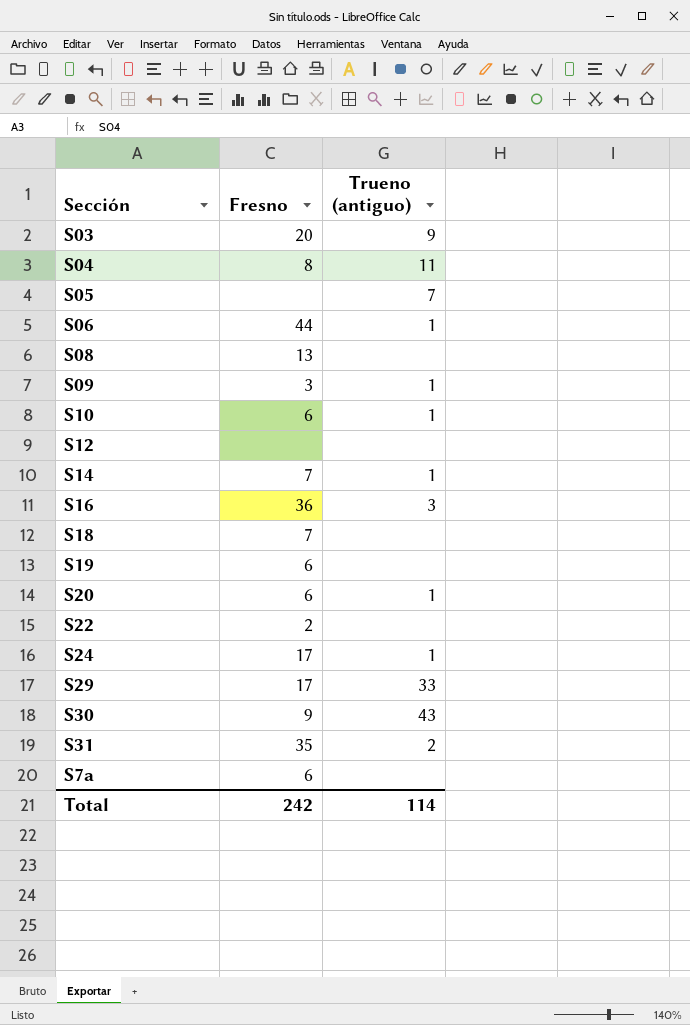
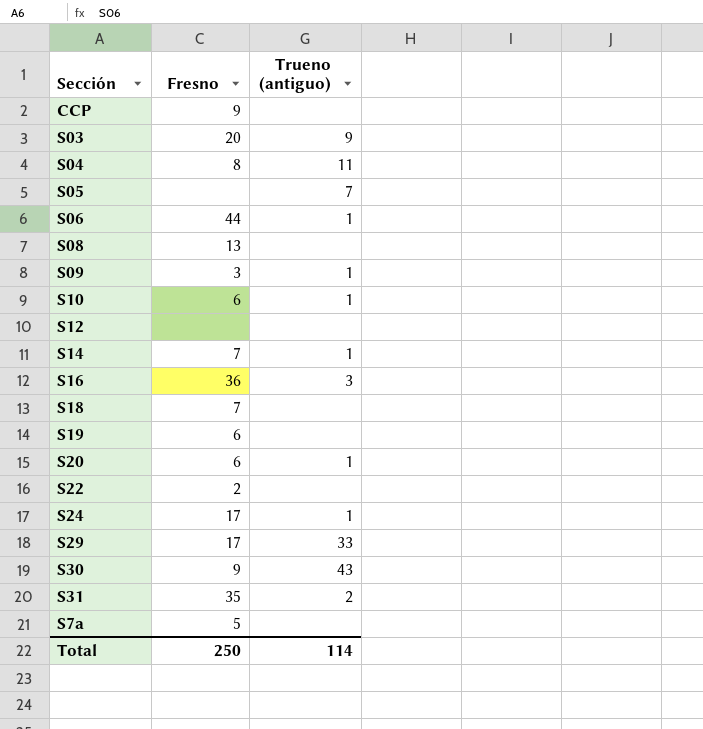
row CCP: none -> 9 | none
S7a | Fresno: 6 -> 5
Total | Fresno: 242 -> 250

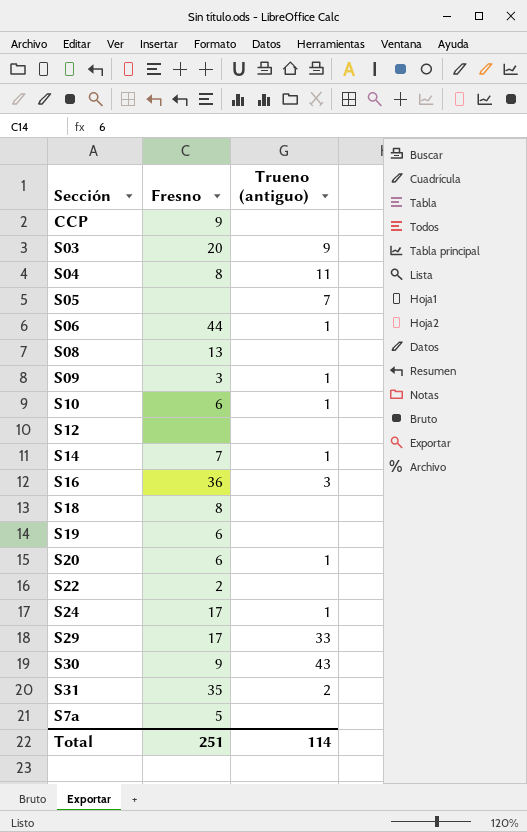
S18 | Fresno: 7 -> 8
Total | Fresno: 250 -> 251

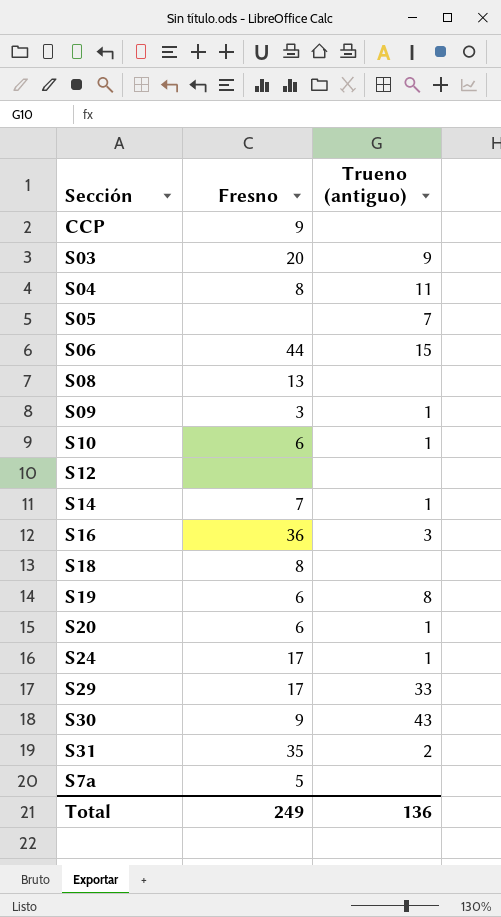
row S22: 2 | none -> none
S06 | Trueno (antiguo): 1 -> 15
S19 | Trueno (antiguo): none -> 8
Total | Fresno: 251 -> 249
Total | Trueno (antiguo): 114 -> 136

